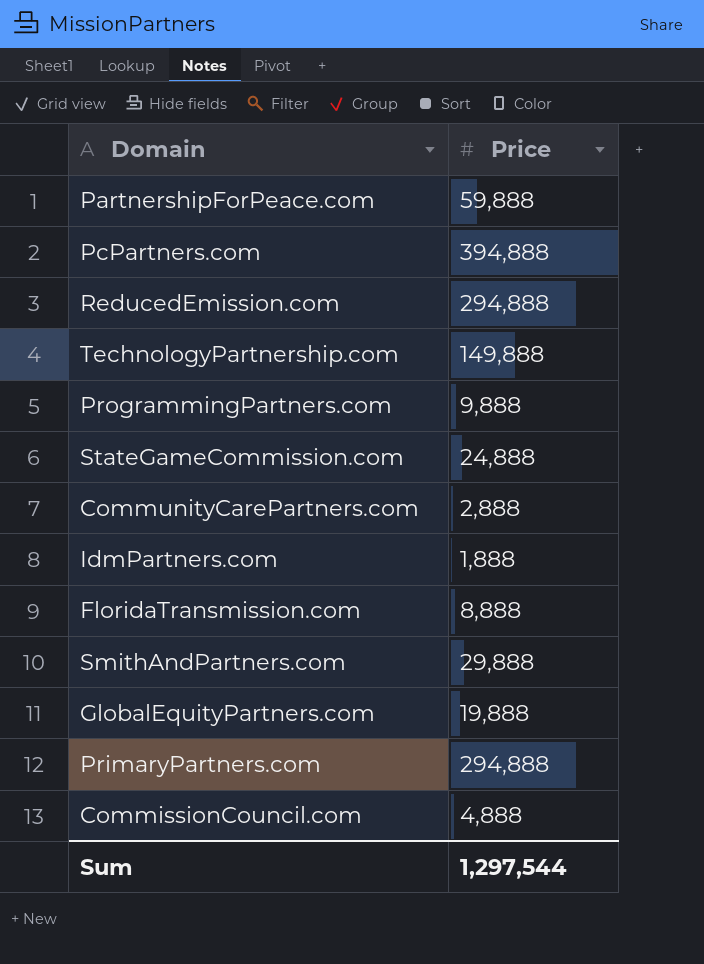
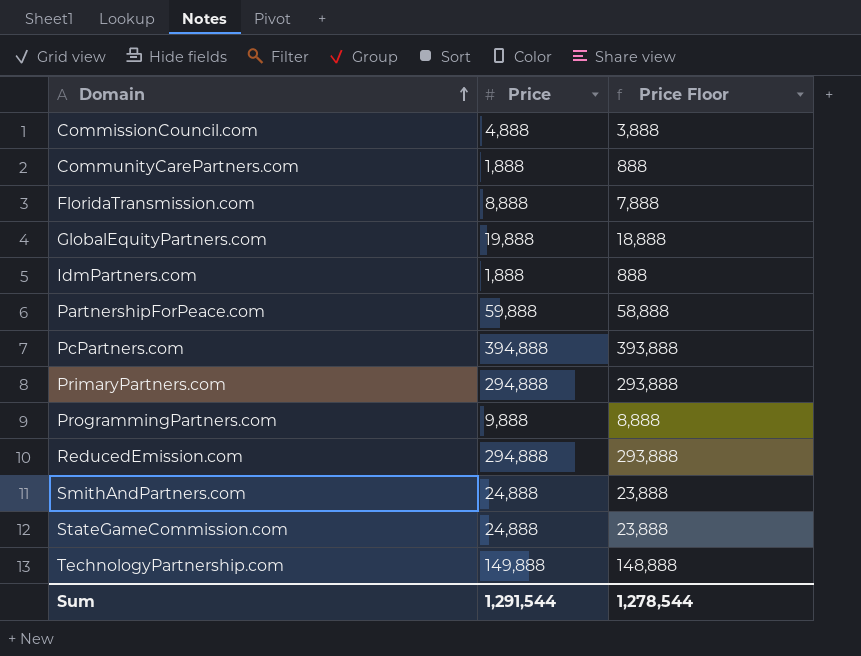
row order: none -> Domain ascending
column Price Floor | formula: none -> [Price] - 1000
CommunityCarePartners.com | Price: 2,888 -> 1,888
SmithAndPartners.com | Price: 29,888 -> 24,888
Sum | Price: 1,297,544 -> 1,291,544

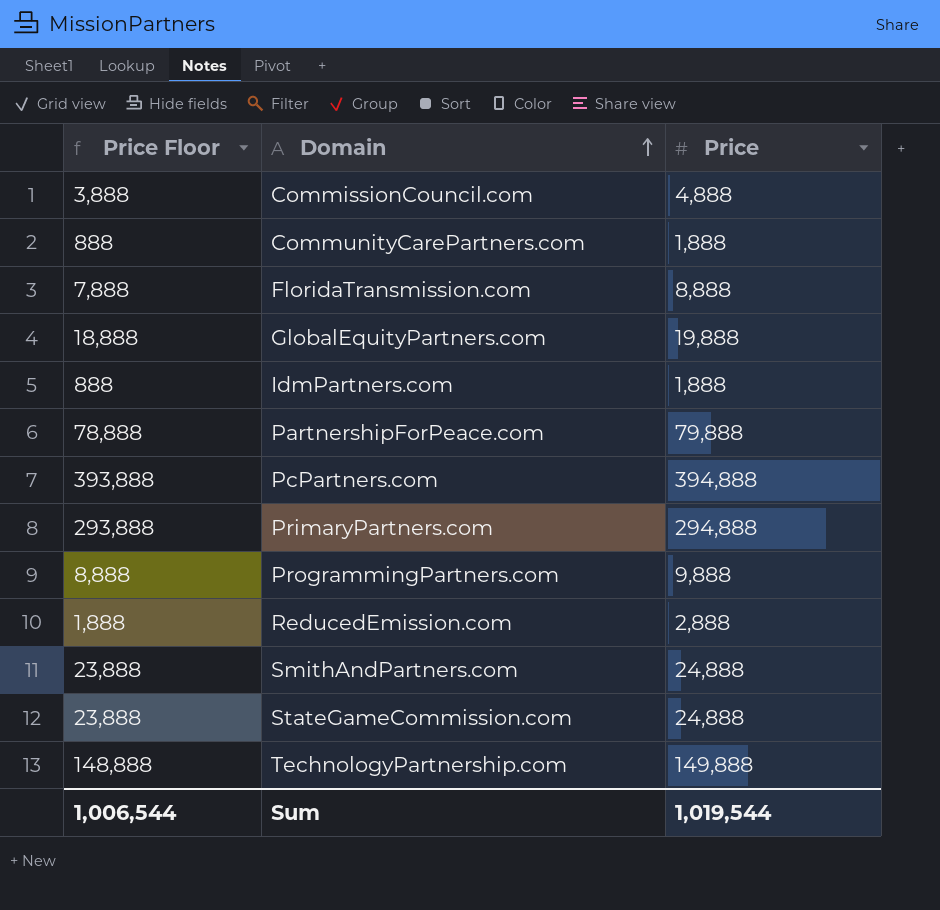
column Price Floor | position: 3 -> 1
PartnershipForPeace.com | Price Floor: 58,888 -> 78,888
PartnershipForPeace.com | Price: 59,888 -> 79,888
ReducedEmission.com | Price Floor: 293,888 -> 1,888
ReducedEmission.com | Price: 294,888 -> 2,888
Sum | Price Floor: 1,278,544 -> 1,006,544
Sum | Price: 1,291,544 -> 1,019,544

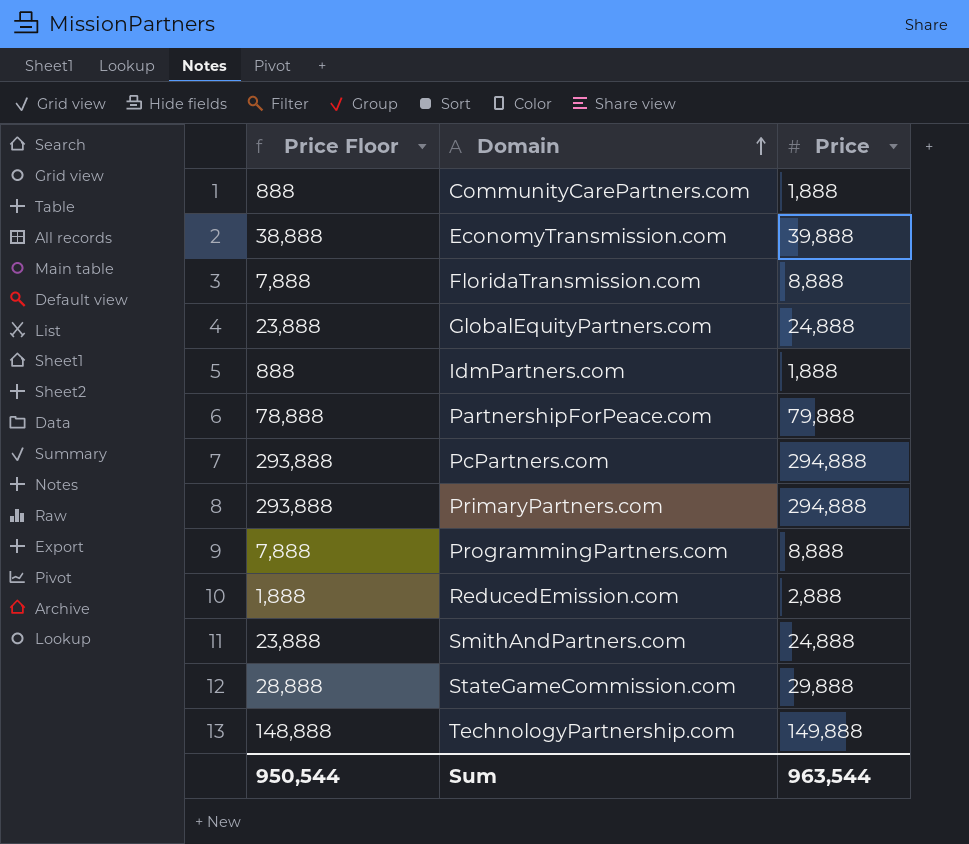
row CommissionCouncil.com: 3,888 | 4,888 -> none
row EconomyTransmission.com: none -> 38,888 | 39,888
GlobalEquityPartners.com | Price Floor: 18,888 -> 23,888
GlobalEquityPartners.com | Price: 19,888 -> 24,888
PcPartners.com | Price Floor: 393,888 -> 293,888
PcPartners.com | Price: 394,888 -> 294,888
ProgrammingPartners.com | Price Floor: 8,888 -> 7,888
ProgrammingPartners.com | Price: 9,888 -> 8,888
StateGameCommission.com | Price Floor: 23,888 -> 28,888
StateGameCommission.com | Price: 24,888 -> 29,888
Sum | Price Floor: 1,006,544 -> 950,544
Sum | Price: 1,019,544 -> 963,544

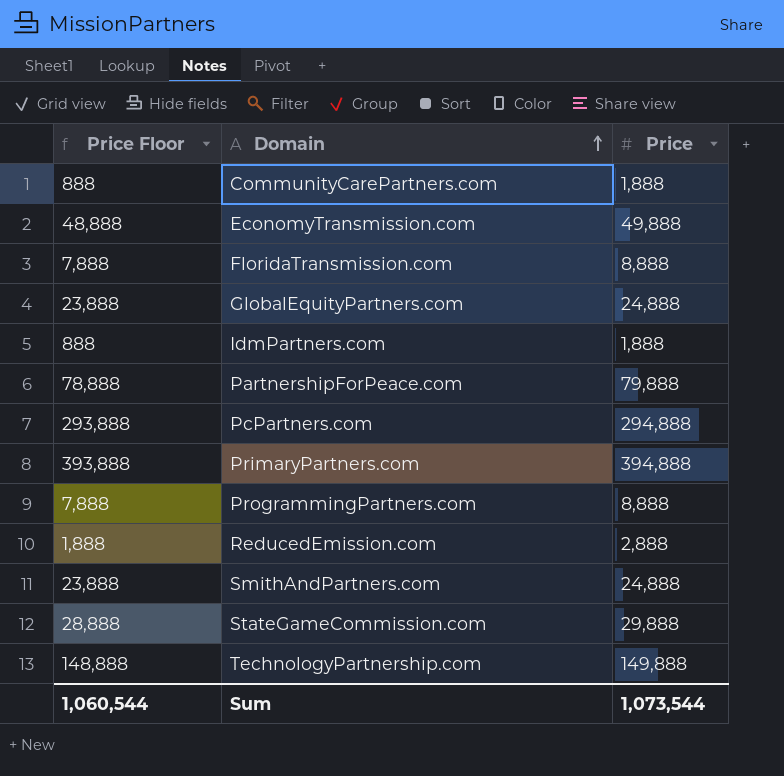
EconomyTransmission.com | Price Floor: 38,888 -> 48,888
EconomyTransmission.com | Price: 39,888 -> 49,888
PrimaryPartners.com | Price Floor: 293,888 -> 393,888
PrimaryPartners.com | Price: 294,888 -> 394,888
Sum | Price Floor: 950,544 -> 1,060,544
Sum | Price: 963,544 -> 1,073,544

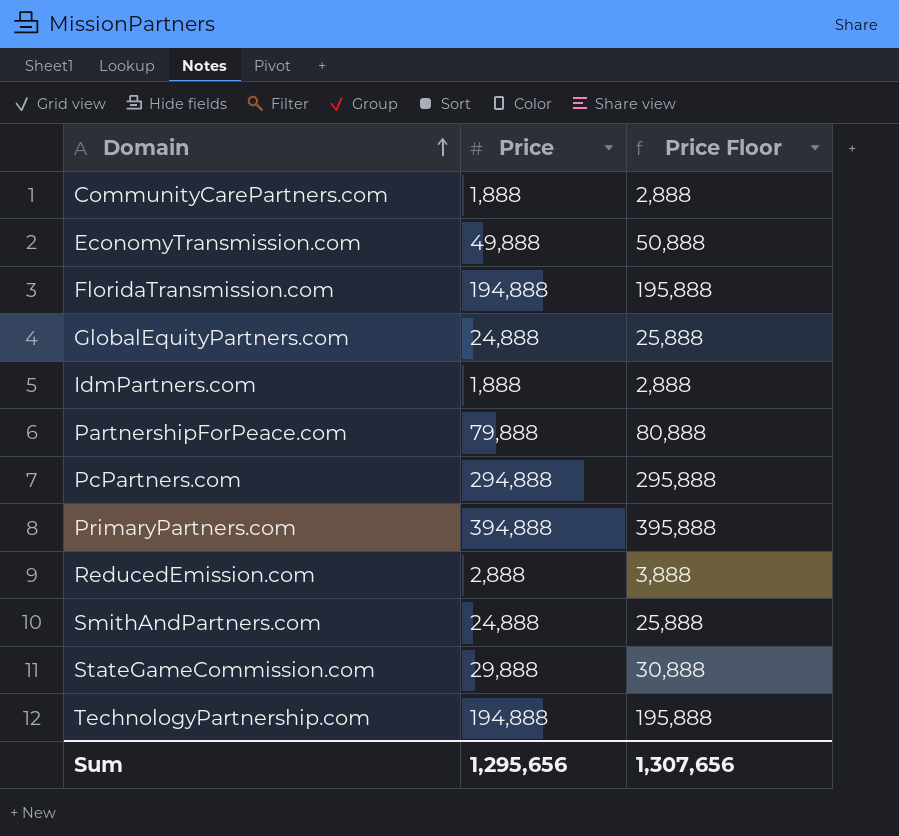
column Price Floor | formula: [Price] - 1000 -> [Price] + 1000
column Price Floor | position: 1 -> 3
row ProgrammingPartners.com: 7,888 | 8,888 -> none
FloridaTransmission.com | Price: 8,888 -> 194,888
TechnologyPartnership.com | Price: 149,888 -> 194,888
Sum | Price: 1,073,544 -> 1,295,656
Sum | Price Floor: 1,060,544 -> 1,307,656

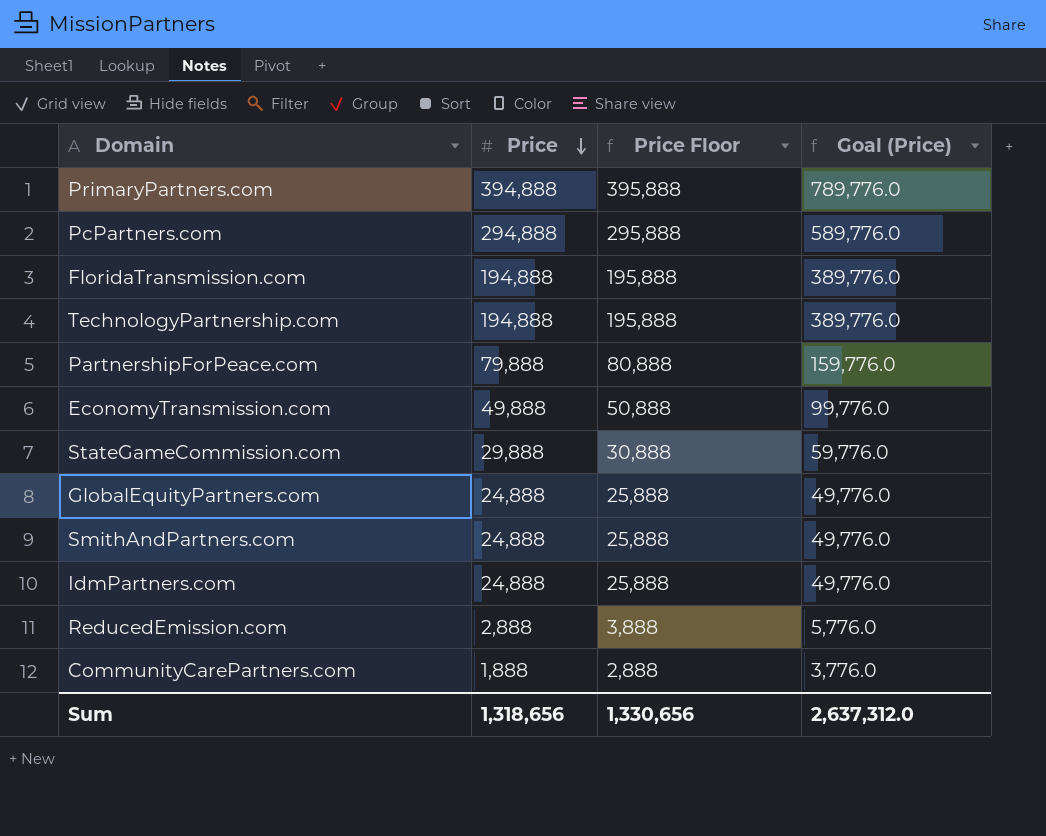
row order: Domain ascending -> Price descending
column Goal (Price) | formula: none -> [Price] * 2
IdmPartners.com | Price: 1,888 -> 24,888
IdmPartners.com | Price Floor: 2,888 -> 25,888
Sum | Price: 1,295,656 -> 1,318,656
Sum | Price Floor: 1,307,656 -> 1,330,656

